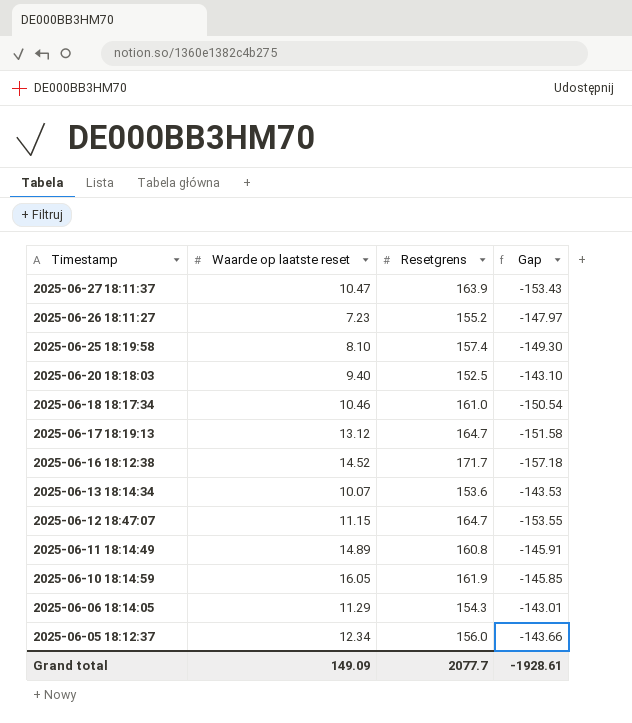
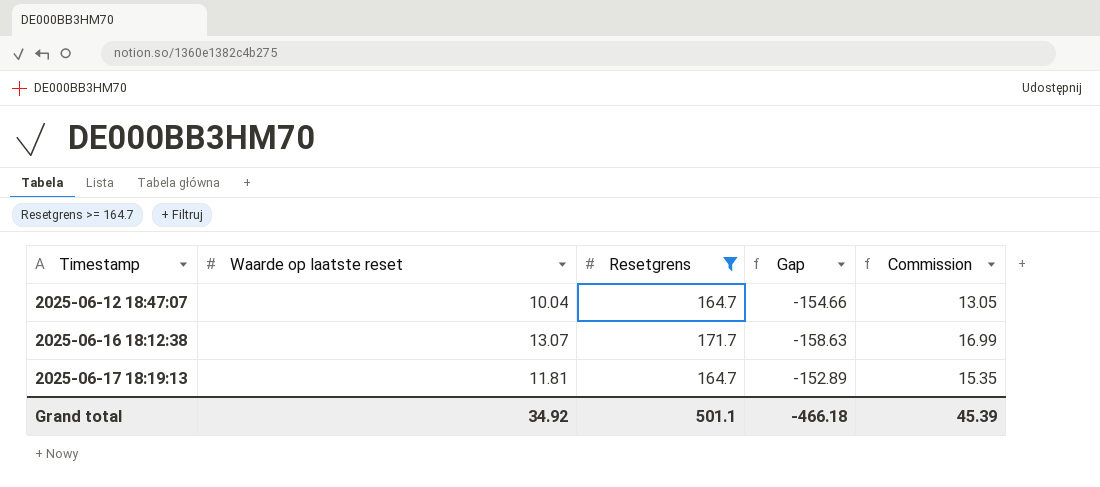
filter: none -> Resetgrens >= 164.7
row order: Timestamp descending -> Timestamp ascending
column Commission | formula: none -> [Waarde op laatste reset] * 1.3
2025-06-12 18:47:07 | Waarde op laatste reset: 11.15 -> 10.04
2025-06-12 18:47:07 | Gap: -153.55 -> -154.66
2025-06-16 18:12:38 | Waarde op laatste reset: 14.52 -> 13.07
2025-06-16 18:12:38 | Gap: -157.18 -> -158.63
2025-06-17 18:19:13 | Waarde op laatste reset: 13.12 -> 11.81
2025-06-17 18:19:13 | Gap: -151.58 -> -152.89
Grand total | Waarde op laatste reset: 149.09 -> 34.92
Grand total | Resetgrens: 2077.7 -> 501.1
Grand total | Gap: -1928.61 -> -466.18

